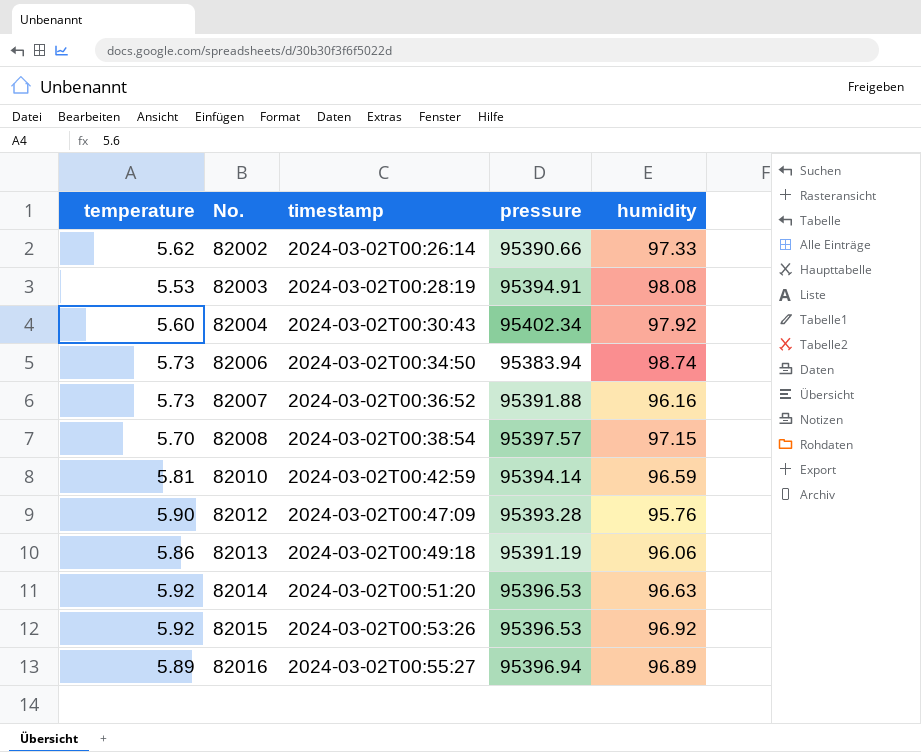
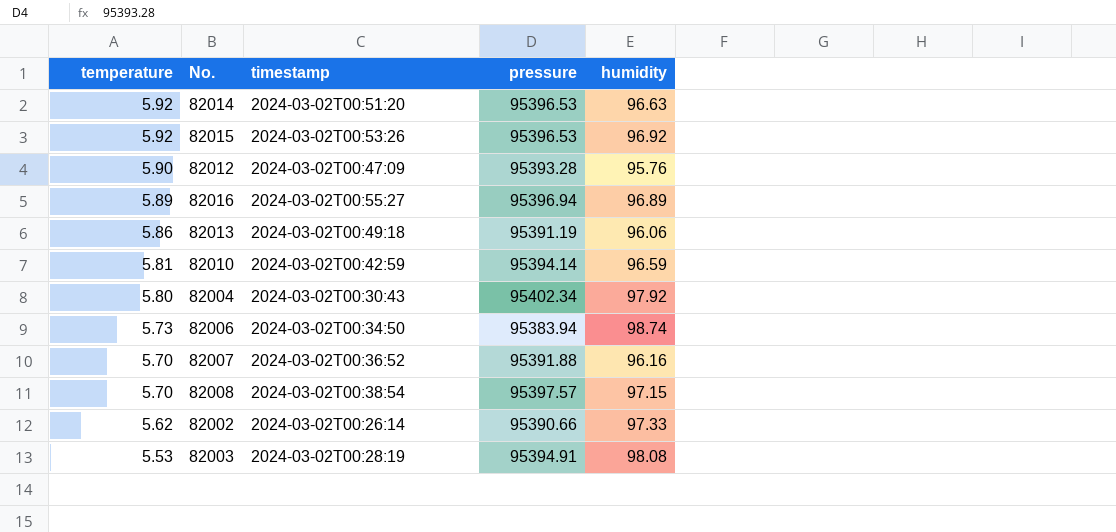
row order: No. ascending -> temperature descending
82004 | temperature: 5.60 -> 5.80
82007 | temperature: 5.73 -> 5.70

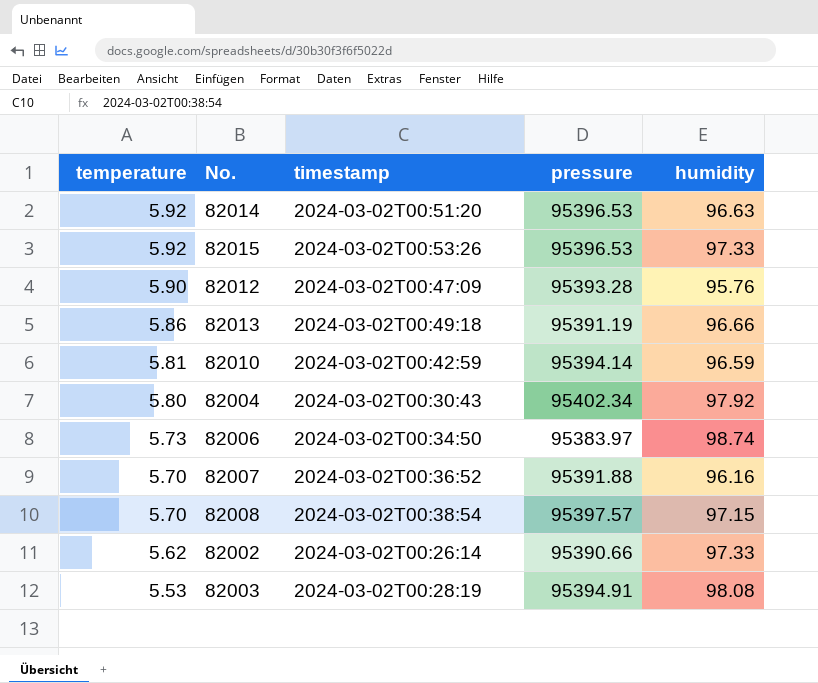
row 82016: 5.89 | 2024-03-02T00:55:27 | 95396.94 | 96.89 -> none
82015 | humidity: 96.92 -> 97.33
82013 | humidity: 96.06 -> 96.66
82006 | pressure: 95383.94 -> 95383.97

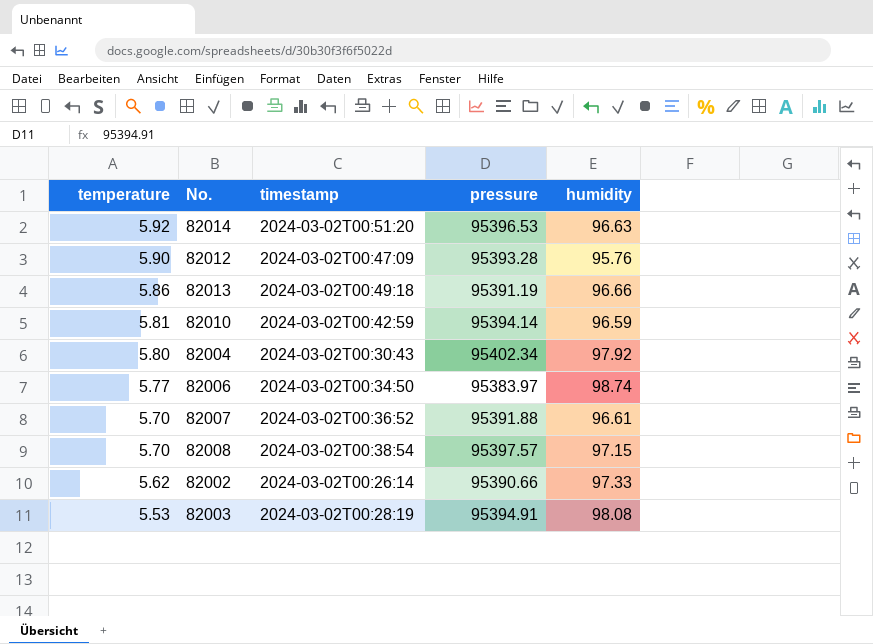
row 82015: 5.92 | 2024-03-02T00:53:26 | 95396.53 | 97.33 -> none
82006 | temperature: 5.73 -> 5.77
82007 | humidity: 96.16 -> 96.61

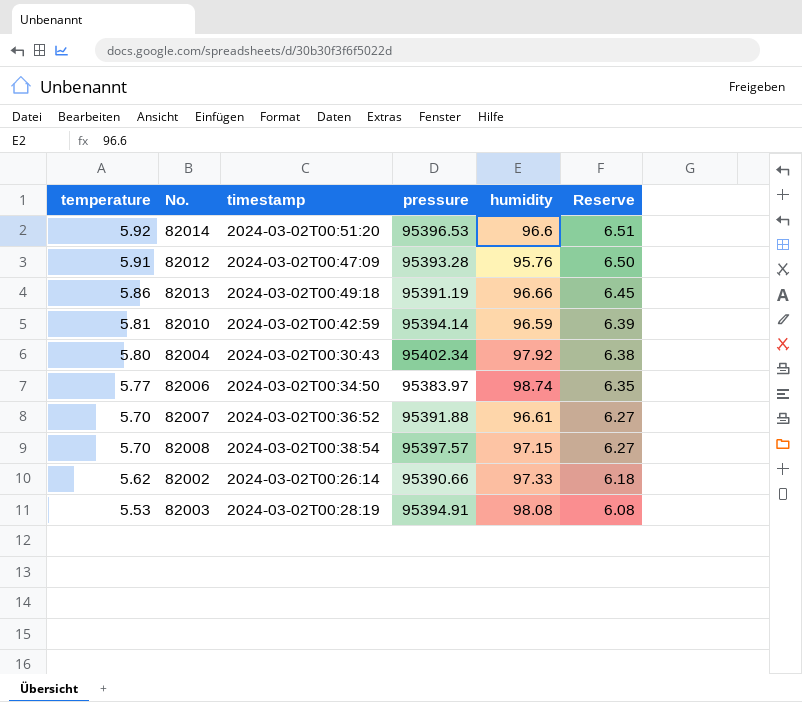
column Reserve | formula: none -> [temperature] * 1.1
82014 | humidity: 96.63 -> 96.6
82012 | temperature: 5.90 -> 5.91

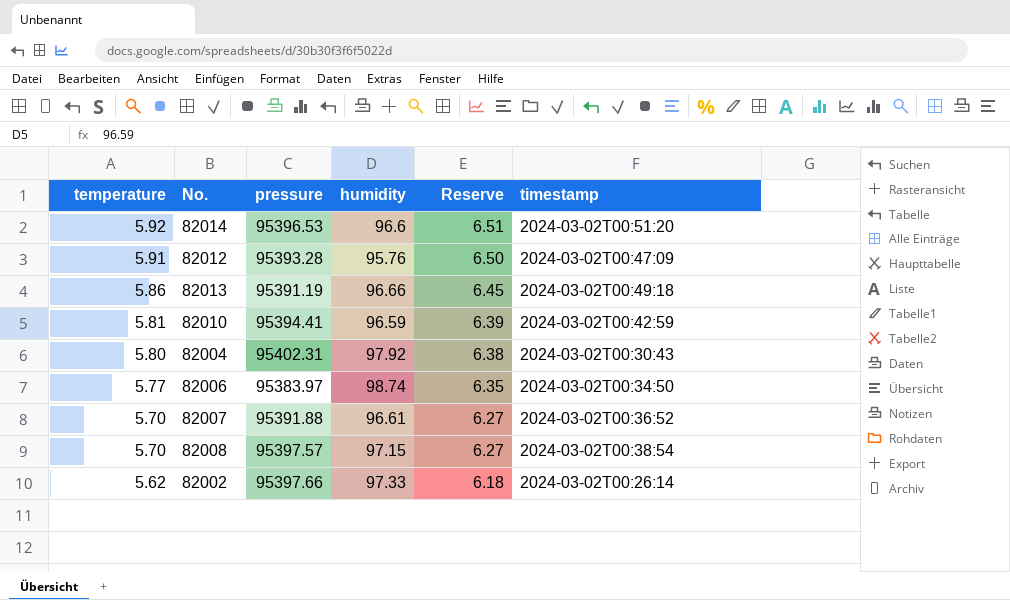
column timestamp | position: 3 -> 6
row 82003: 5.53 | 2024-03-02T00:28:19 | 95394.91 | 98.08 | 6.08 -> none
82010 | pressure: 95394.14 -> 95394.41
82004 | pressure: 95402.34 -> 95402.31
82002 | pressure: 95390.66 -> 95397.66

